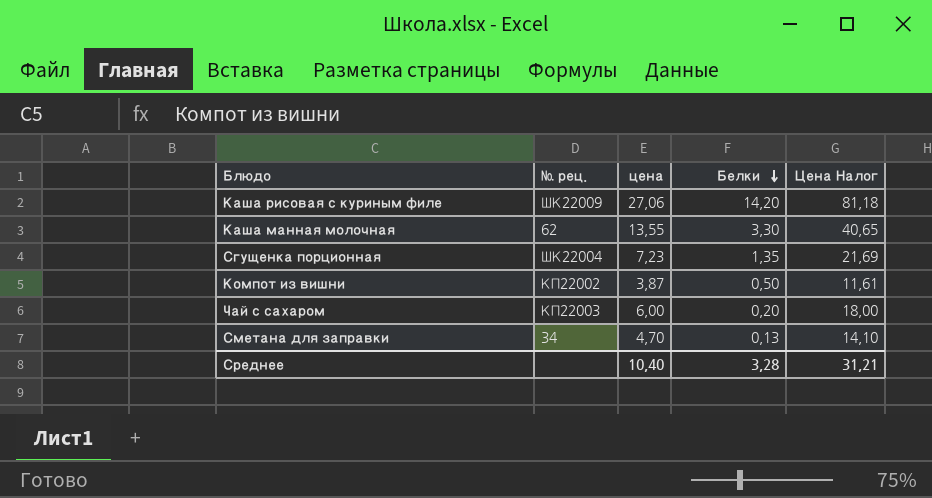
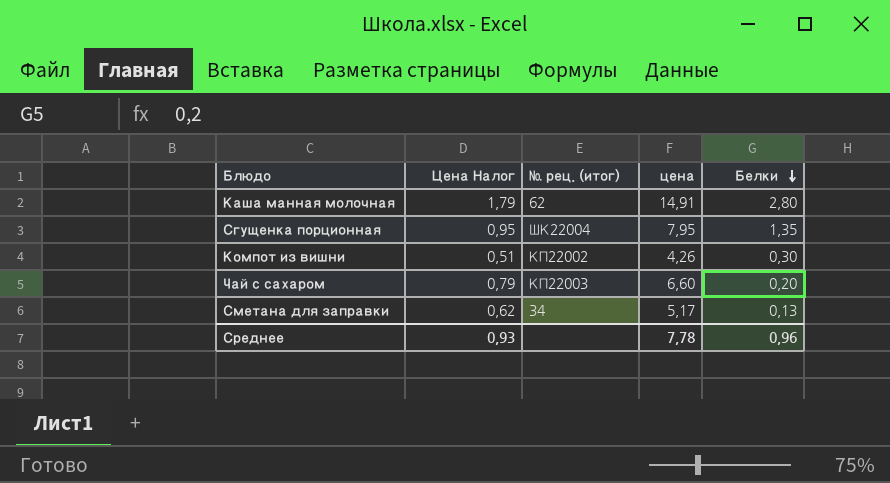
column Цена Налог | formula: [цена] * 3 -> [цена] * 0,12
column Цена Налог | position: 5 -> 2
column name: № рец. -> № рец. (итог)
row Каша рисовая с куриным филе: ШК22009 | 27,06 | 14,20 | 81,18 -> none
Каша манная молочная | цена: 13,55 -> 14,91
Каша манная молочная | Белки: 3,30 -> 2,80
Сгущенка порционная | цена: 7,23 -> 7,95
Компот из вишни | цена: 3,87 -> 4,26
Компот из вишни | Белки: 0,50 -> 0,30
Чай с сахаром | цена: 6,00 -> 6,60
Сметана для заправки | цена: 4,70 -> 5,17
Среднее | Цена Налог: 31,21 -> 0,93
Среднее | цена: 10,40 -> 7,78
Среднее | Белки: 3,28 -> 0,96

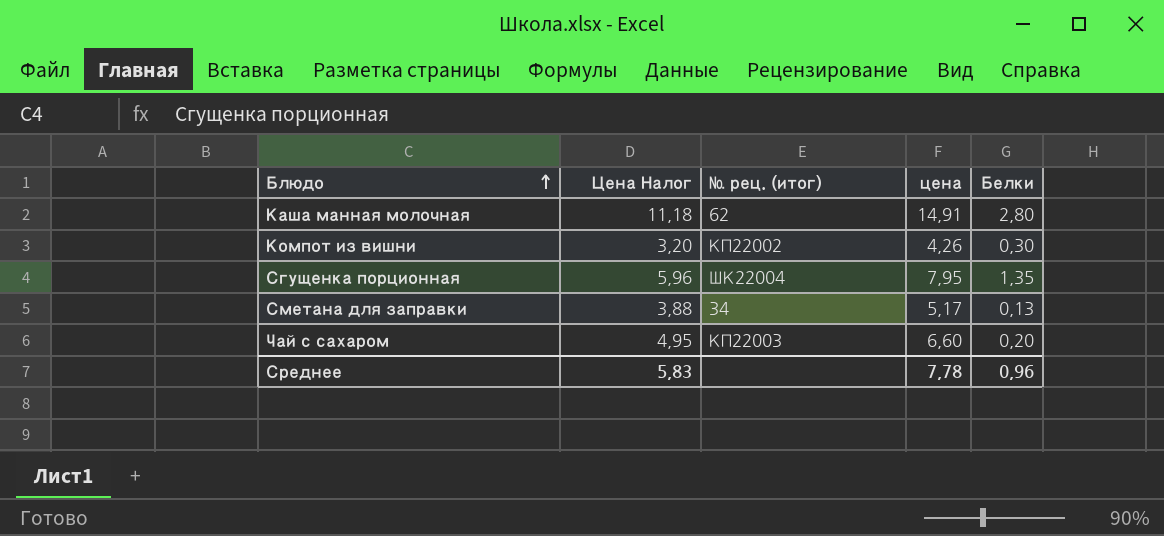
row order: Белки descending -> Блюдо ascending
column Цена Налог | formula: [цена] * 0,12 -> [цена] * 0,75
Среднее | Цена Налог: 0,93 -> 5,83

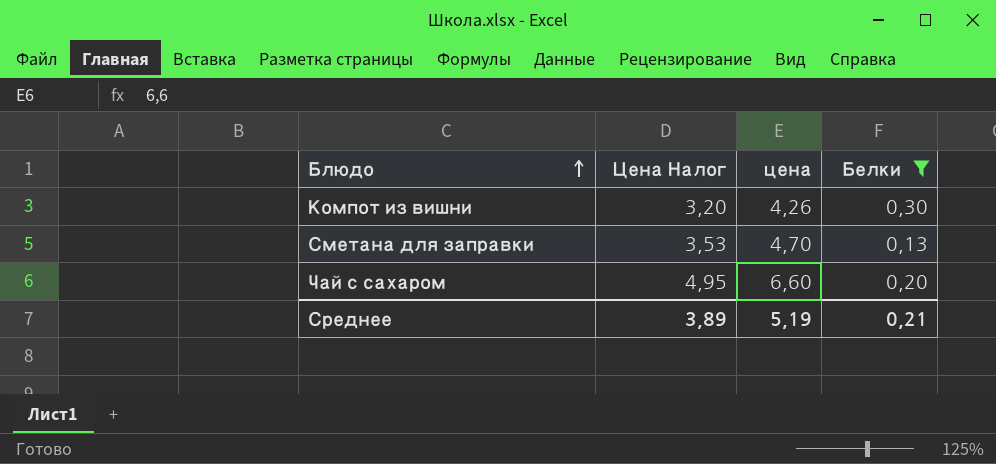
filter: none -> Белки <= 0,30
column № рец. (итог) | position: 3 -> none
Сметана для заправки | Цена Налог: 3,88 -> 3,53
Сметана для заправки | цена: 5,17 -> 4,70
Среднее | Цена Налог: 5,83 -> 3,89
Среднее | цена: 7,78 -> 5,19
Среднее | Белки: 0,96 -> 0,21

